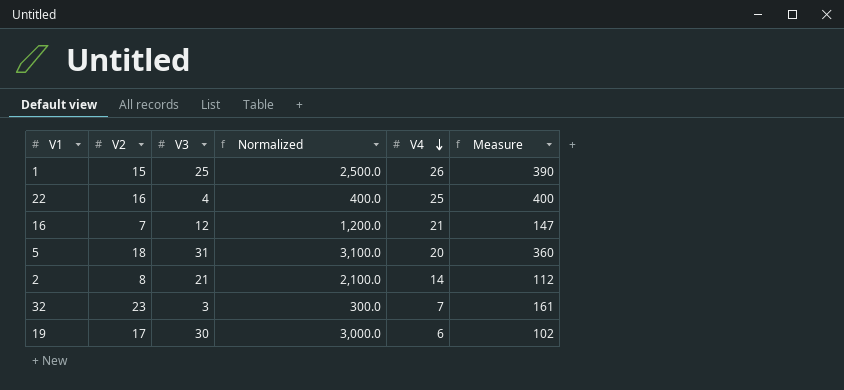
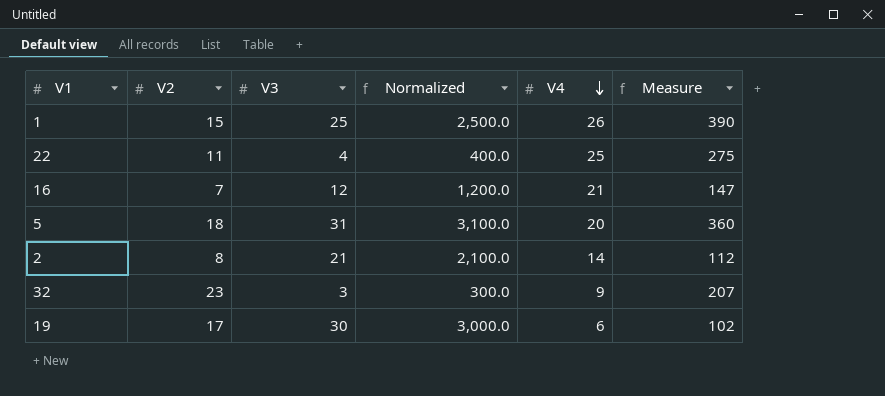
22 | V2: 16 -> 11
22 | Measure: 400 -> 275
32 | V4: 7 -> 9
32 | Measure: 161 -> 207

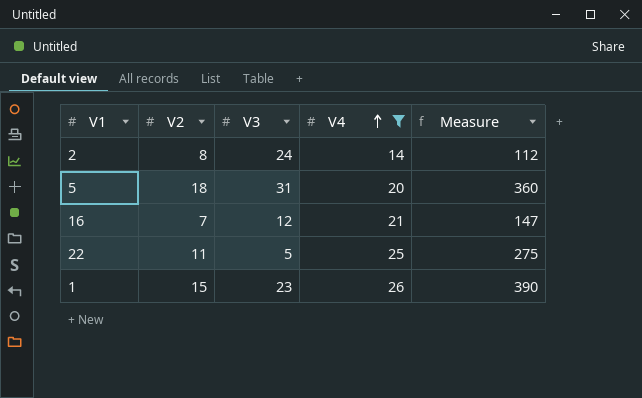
filter: none -> V4 >= 14
row order: V4 descending -> V4 ascending
column Normalized | formula: [V3] * 100 -> none
2 | V3: 21 -> 24
22 | V3: 4 -> 5
1 | V3: 25 -> 23

